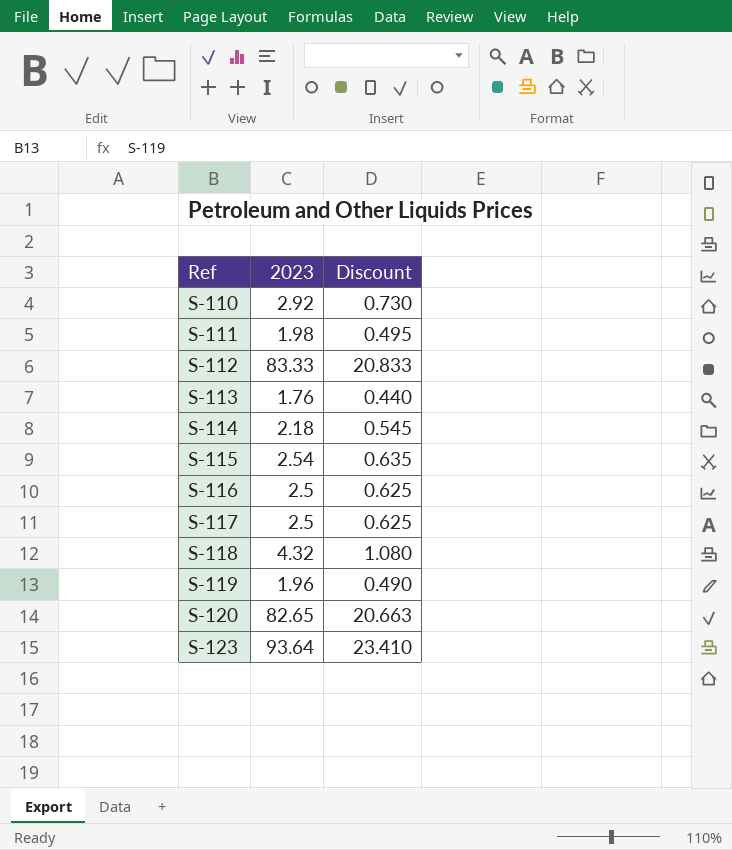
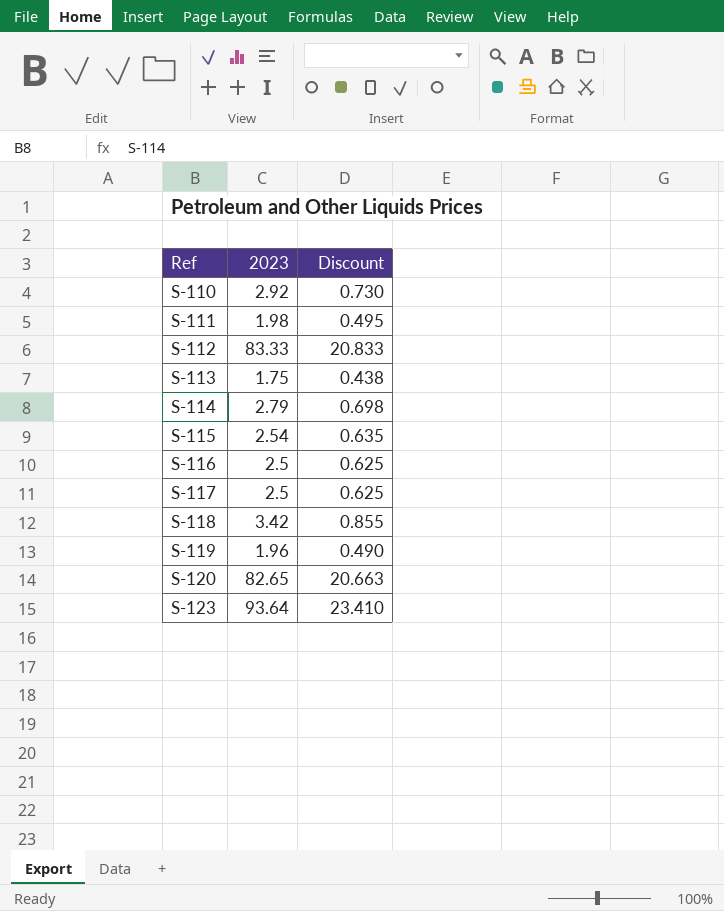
S-113 | 2023: 1.76 -> 1.75
S-113 | Discount: 0.440 -> 0.438
S-114 | 2023: 2.18 -> 2.79
S-114 | Discount: 0.545 -> 0.698
S-118 | 2023: 4.32 -> 3.42
S-118 | Discount: 1.080 -> 0.855

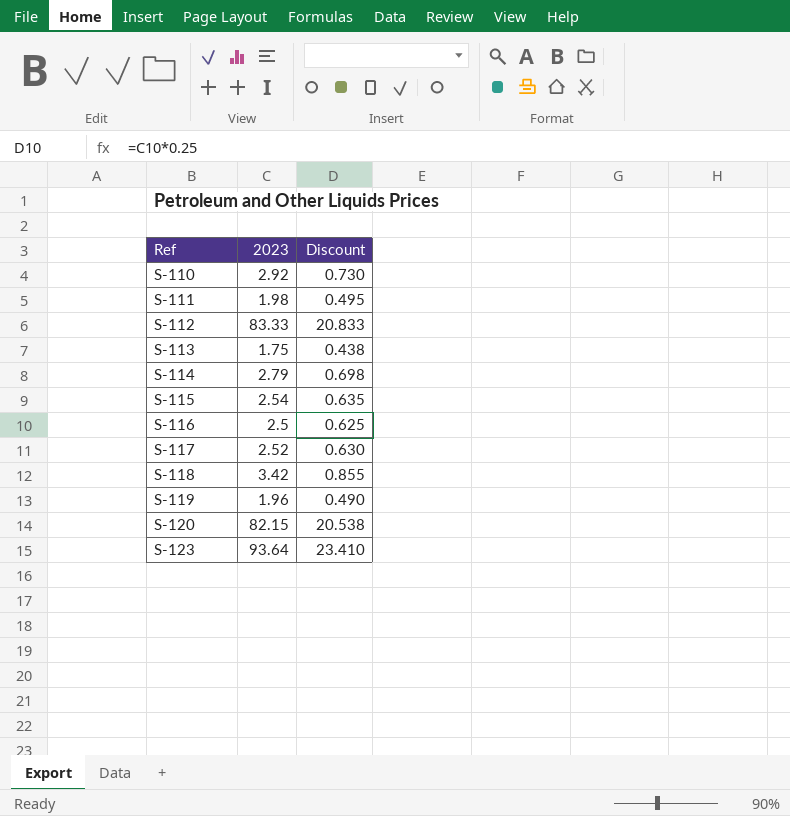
S-117 | 2023: 2.5 -> 2.52
S-117 | Discount: 0.625 -> 0.630
S-120 | 2023: 82.65 -> 82.15
S-120 | Discount: 20.663 -> 20.538

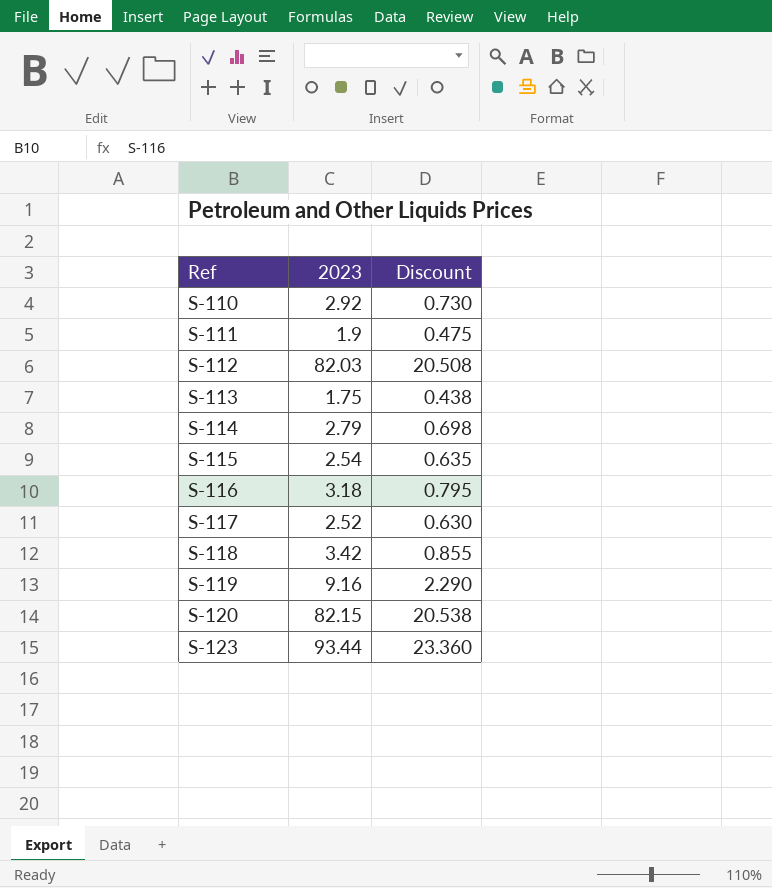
S-111 | 2023: 1.98 -> 1.9
S-111 | Discount: 0.495 -> 0.475
S-112 | 2023: 83.33 -> 82.03
S-112 | Discount: 20.833 -> 20.508
S-116 | 2023: 2.5 -> 3.18
S-116 | Discount: 0.625 -> 0.795
S-119 | 2023: 1.96 -> 9.16
S-119 | Discount: 0.490 -> 2.290
S-123 | 2023: 93.64 -> 93.44
S-123 | Discount: 23.410 -> 23.360

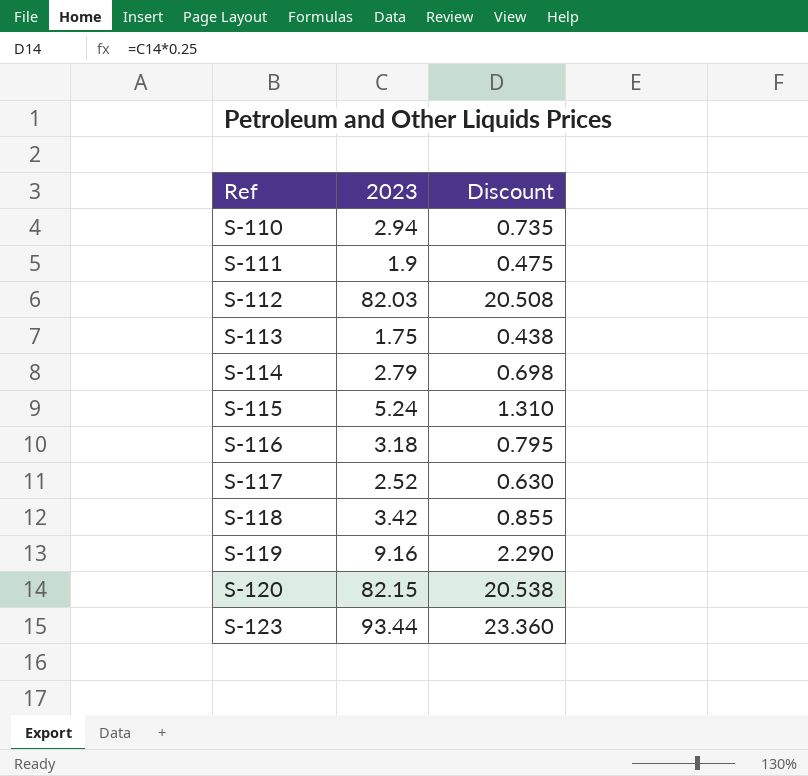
S-110 | 2023: 2.92 -> 2.94
S-110 | Discount: 0.730 -> 0.735
S-115 | 2023: 2.54 -> 5.24
S-115 | Discount: 0.635 -> 1.310

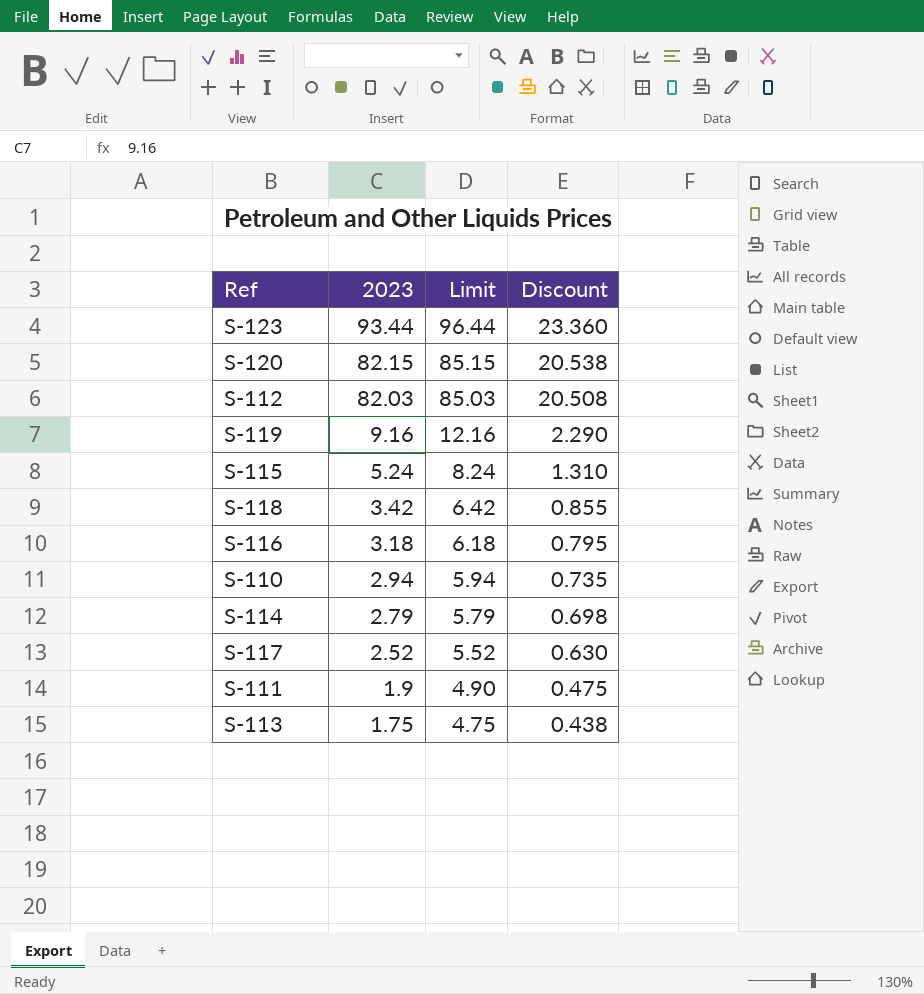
row order: Ref ascending -> 2023 descending
column Limit | formula: none -> [2023] + 3

